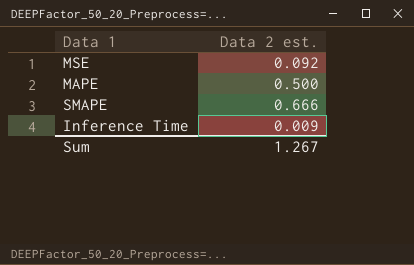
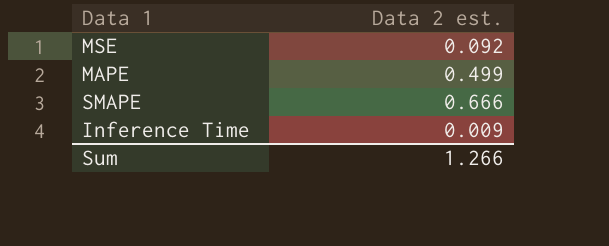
MAPE | Data 2 est.: 0.500 -> 0.499
Sum | Data 2 est.: 1.267 -> 1.266

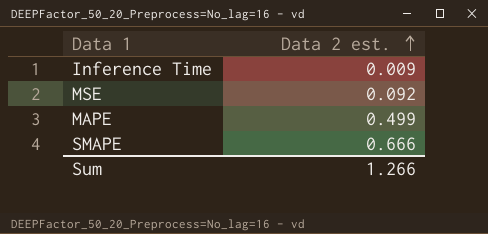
row order: none -> Data 2 est. ascending

